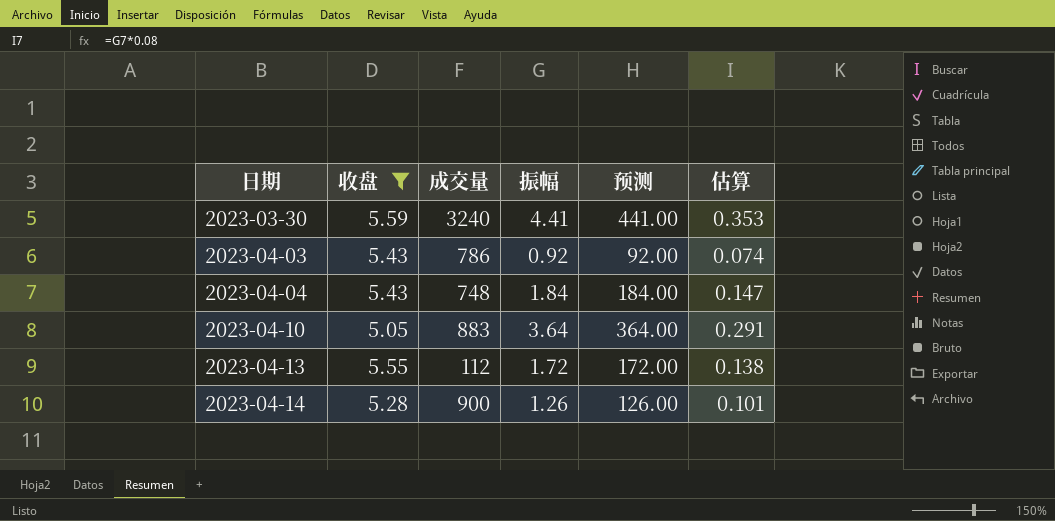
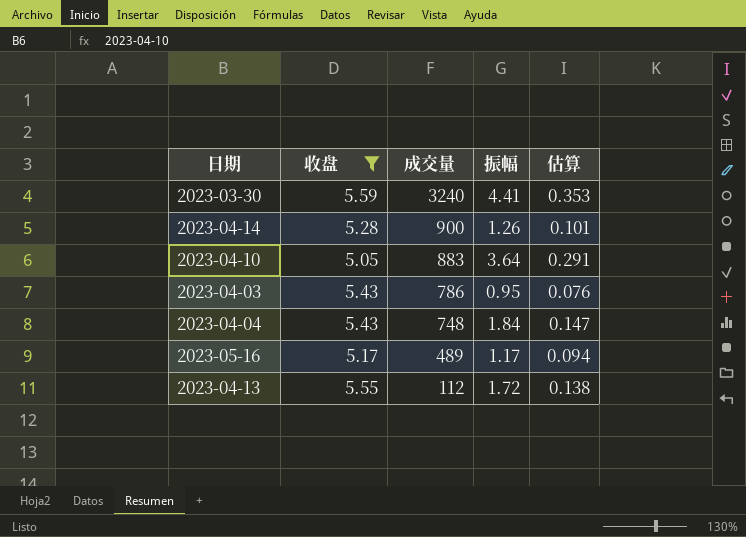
row order: 日期 ascending -> 成交量 descending
column 预测 | formula: [振幅] * 100 -> none
2023-04-03 | 振幅: 0.92 -> 0.95
2023-04-03 | 估算: 0.074 -> 0.076
row 2023-05-16: none -> 5.17 | 489 | 1.17 | 0.094

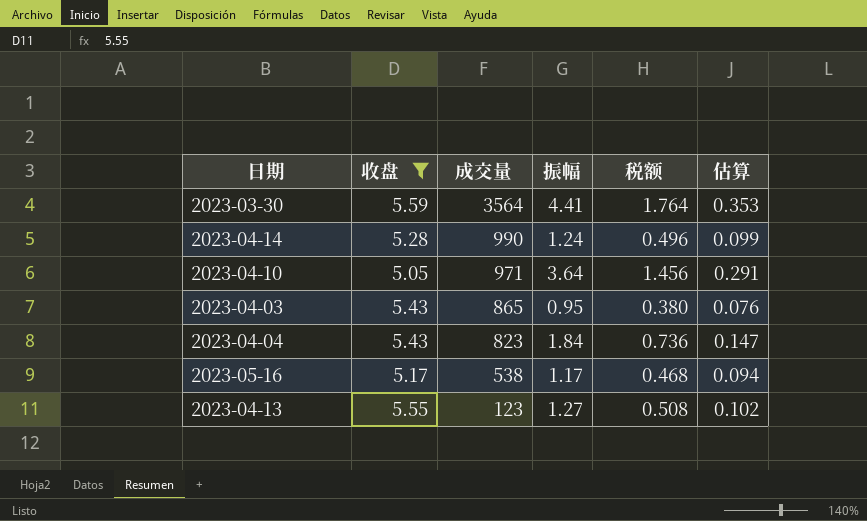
column 税额 | formula: none -> [振幅] * 0.4
2023-03-30 | 成交量: 3240 -> 3564
2023-04-14 | 成交量: 900 -> 990
2023-04-14 | 振幅: 1.26 -> 1.24
2023-04-14 | 估算: 0.101 -> 0.099
2023-04-10 | 成交量: 883 -> 971
2023-04-03 | 成交量: 786 -> 865
2023-04-04 | 成交量: 748 -> 823
2023-05-16 | 成交量: 489 -> 538
2023-04-13 | 成交量: 112 -> 123
2023-04-13 | 振幅: 1.72 -> 1.27
2023-04-13 | 估算: 0.138 -> 0.102

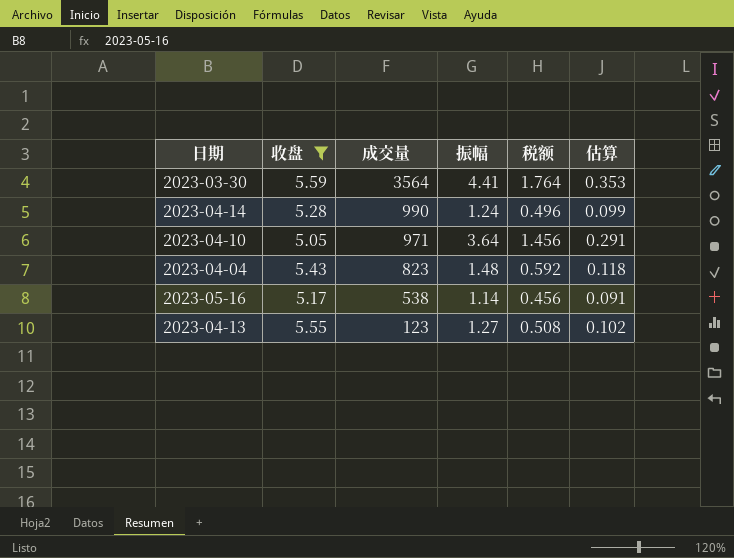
row 2023-04-03: 5.43 | 865 | 0.95 | 0.380 | 0.076 -> none
2023-04-04 | 振幅: 1.84 -> 1.48
2023-04-04 | 税额: 0.736 -> 0.592
2023-04-04 | 估算: 0.147 -> 0.118
2023-05-16 | 振幅: 1.17 -> 1.14
2023-05-16 | 税额: 0.468 -> 0.456
2023-05-16 | 估算: 0.094 -> 0.091

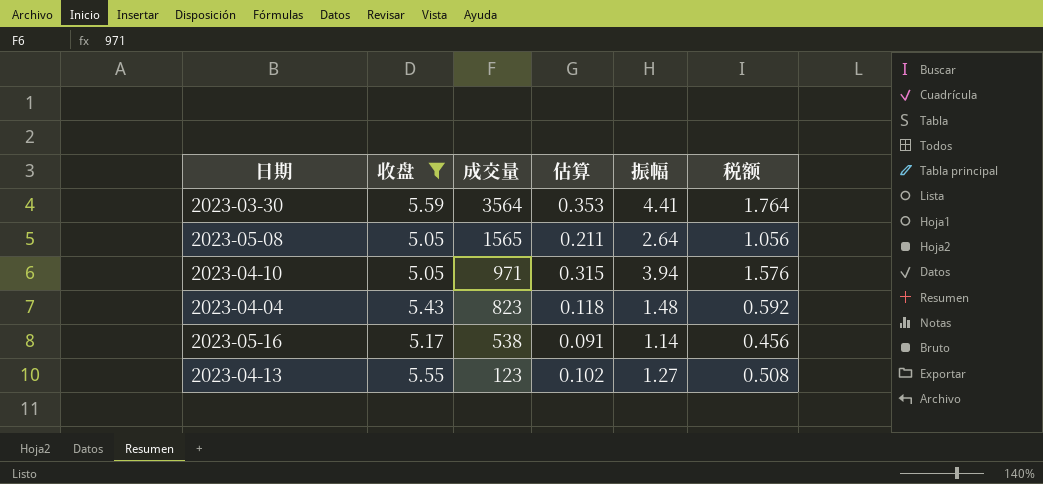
column 估算 | position: 6 -> 4
row 2023-04-14: 5.28 | 990 | 1.24 | 0.496 | 0.099 -> none
row 2023-05-08: none -> 5.05 | 1565 | 0.211 | 2.64 | 1.056
2023-04-10 | 估算: 0.291 -> 0.315
2023-04-10 | 振幅: 3.64 -> 3.94
2023-04-10 | 税额: 1.456 -> 1.576

